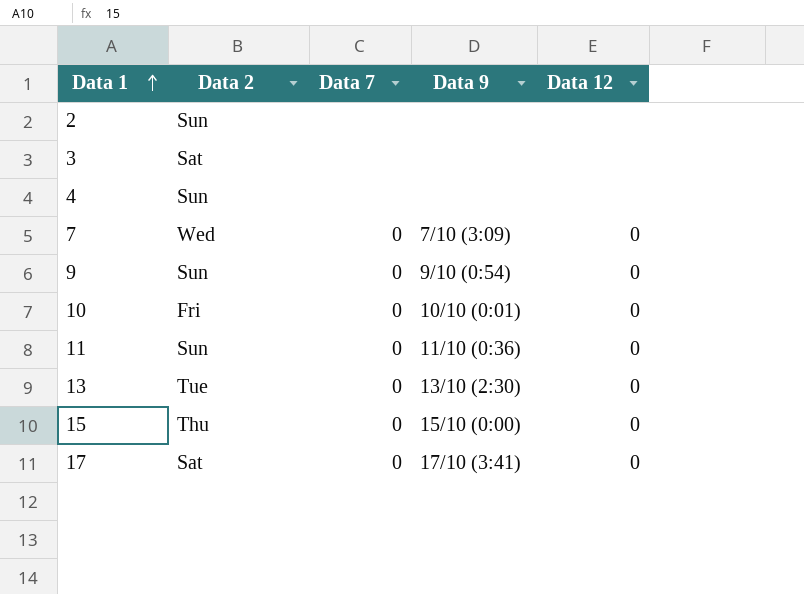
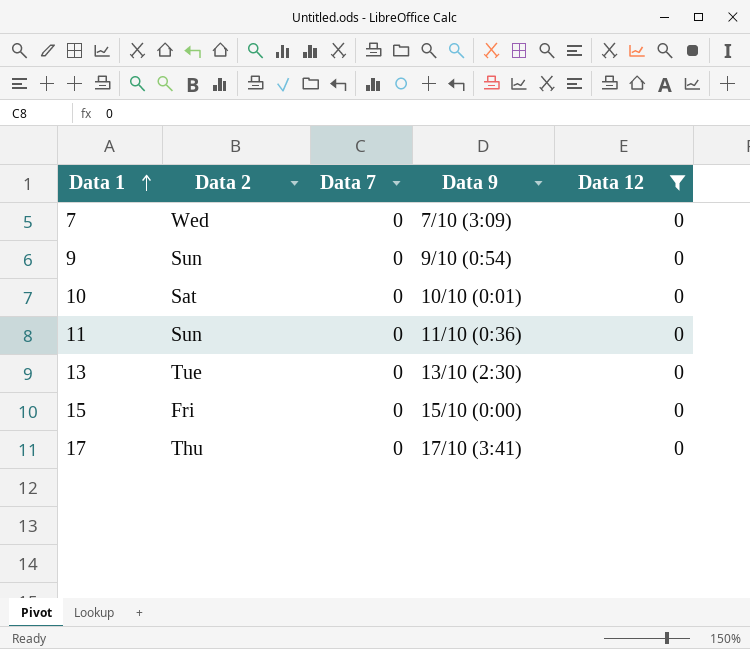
filter: none -> Data 12 = 0
10 | Data 2: Fri -> Sat
15 | Data 2: Thu -> Fri
17 | Data 2: Sat -> Thu

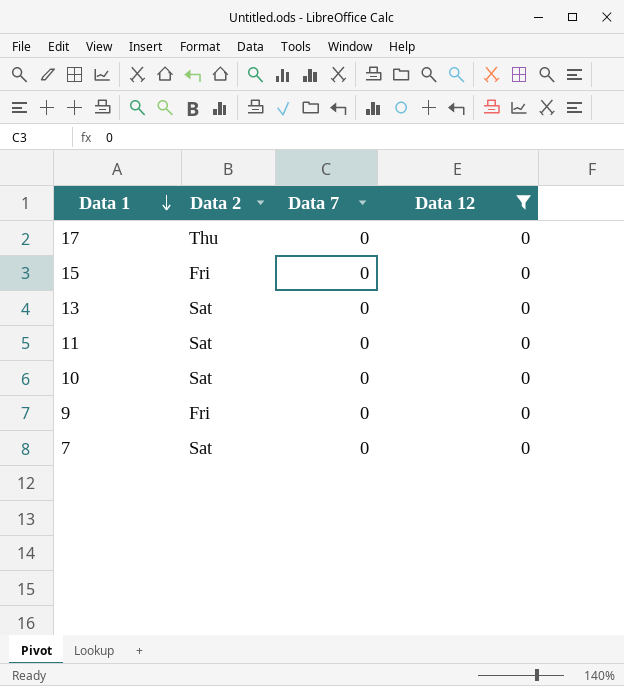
row order: Data 1 ascending -> Data 1 descending
column Data 9 | position: 4 -> none
13 | Data 2: Tue -> Sat
11 | Data 2: Sun -> Sat
9 | Data 2: Sun -> Fri
7 | Data 2: Wed -> Sat

